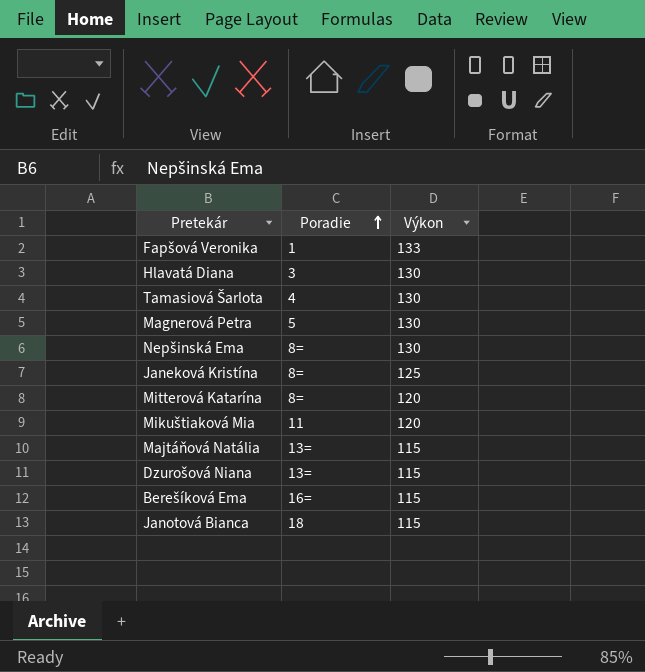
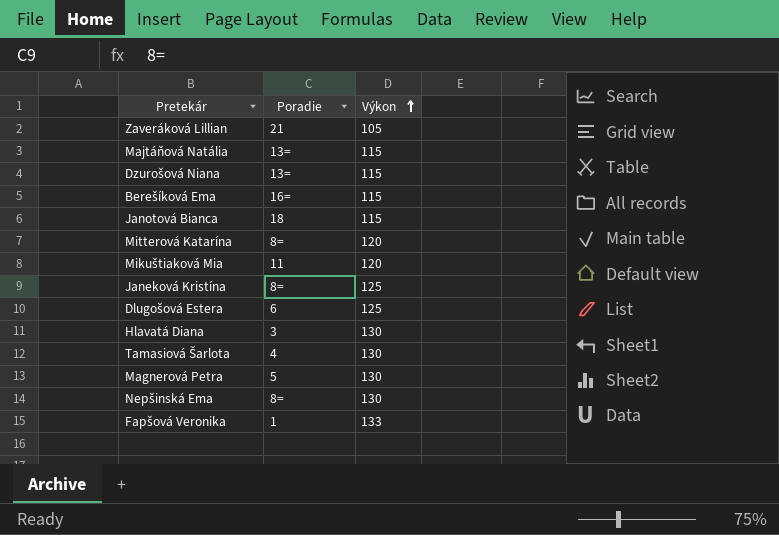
row order: Poradie ascending -> Výkon ascending
row Zaveráková Lillian: none -> 21 | 105
row Dlugošová Estera: none -> 6 | 125

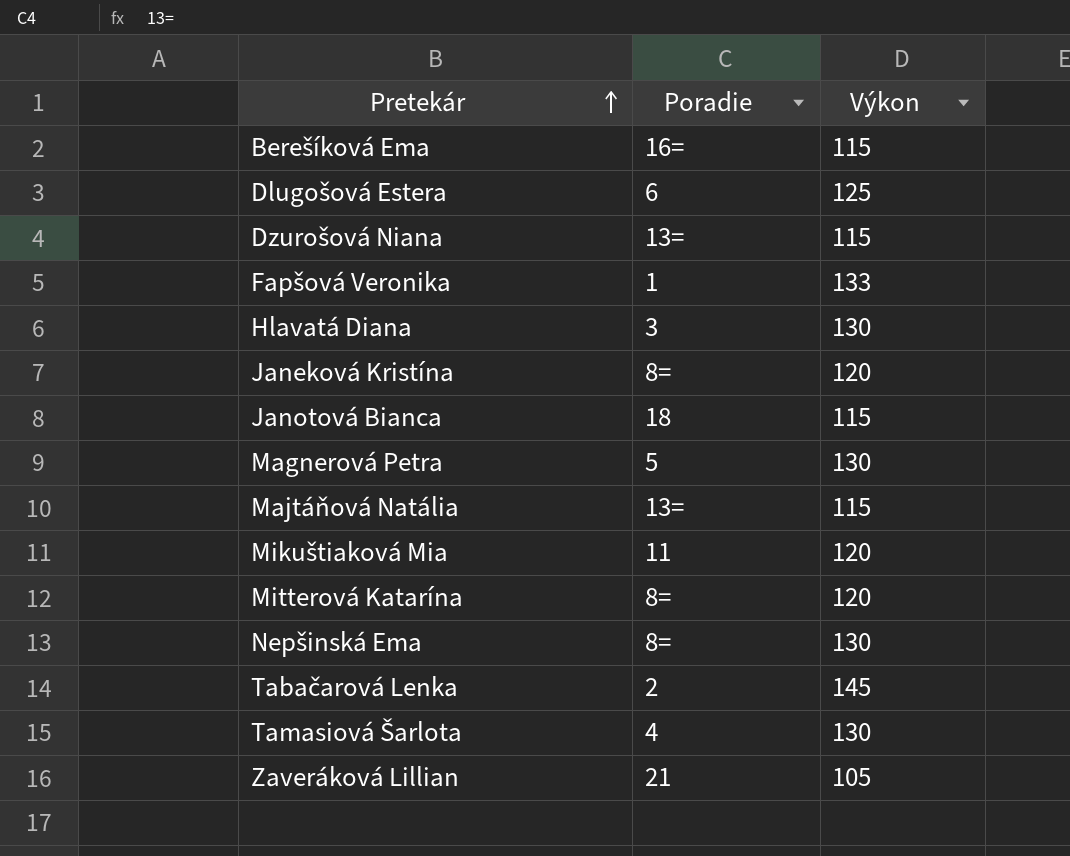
row order: Výkon ascending -> Pretekár ascending
Janeková Kristína | Výkon: 125 -> 120
row Tabačarová Lenka: none -> 2 | 145

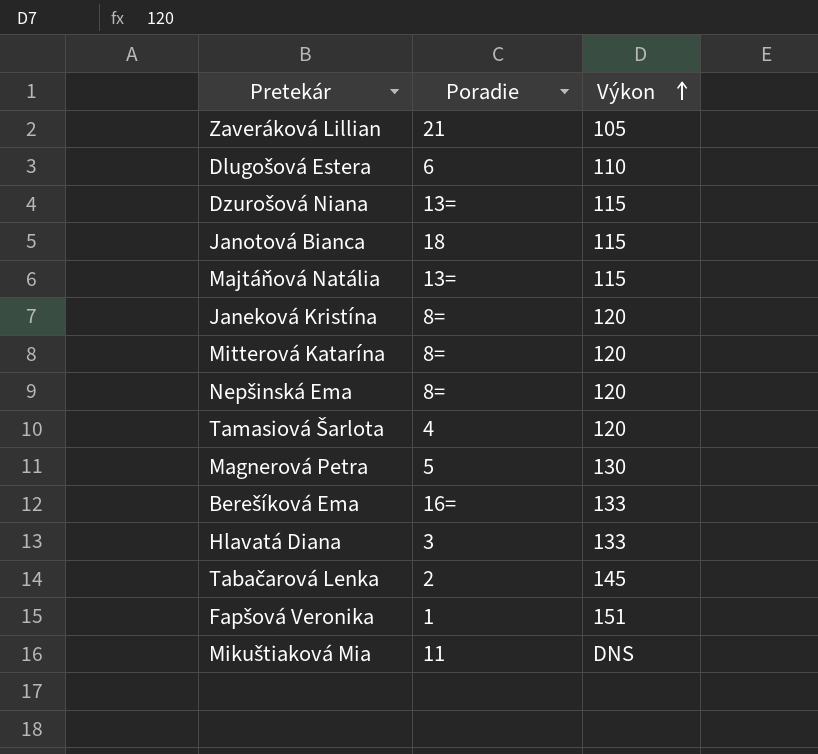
row order: Pretekár ascending -> Výkon ascending
Dlugošová Estera | Výkon: 125 -> 110
Nepšinská Ema | Výkon: 130 -> 120
Tamasiová Šarlota | Výkon: 130 -> 120
Berešíková Ema | Výkon: 115 -> 133
Hlavatá Diana | Výkon: 130 -> 133
Fapšová Veronika | Výkon: 133 -> 151
Mikuštiaková Mia | Výkon: 120 -> DNS

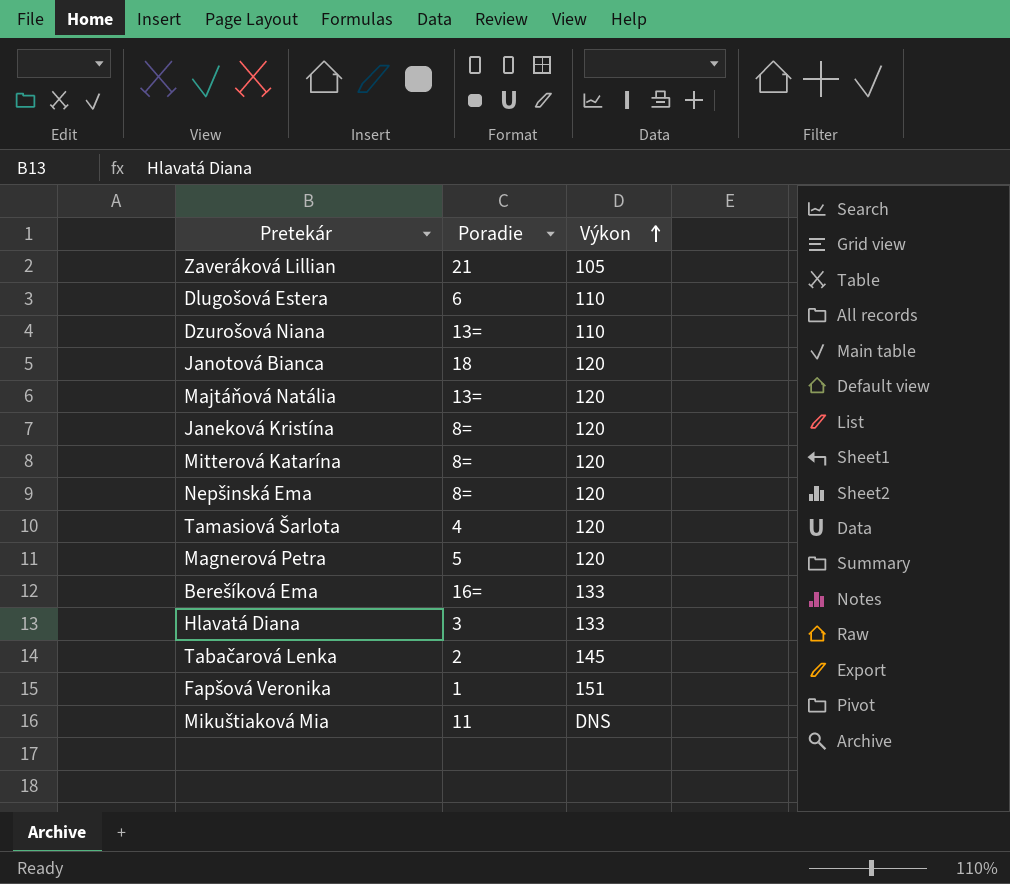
Dzurošová Niana | Výkon: 115 -> 110
Janotová Bianca | Výkon: 115 -> 120
Majtáňová Natália | Výkon: 115 -> 120
Magnerová Petra | Výkon: 130 -> 120

